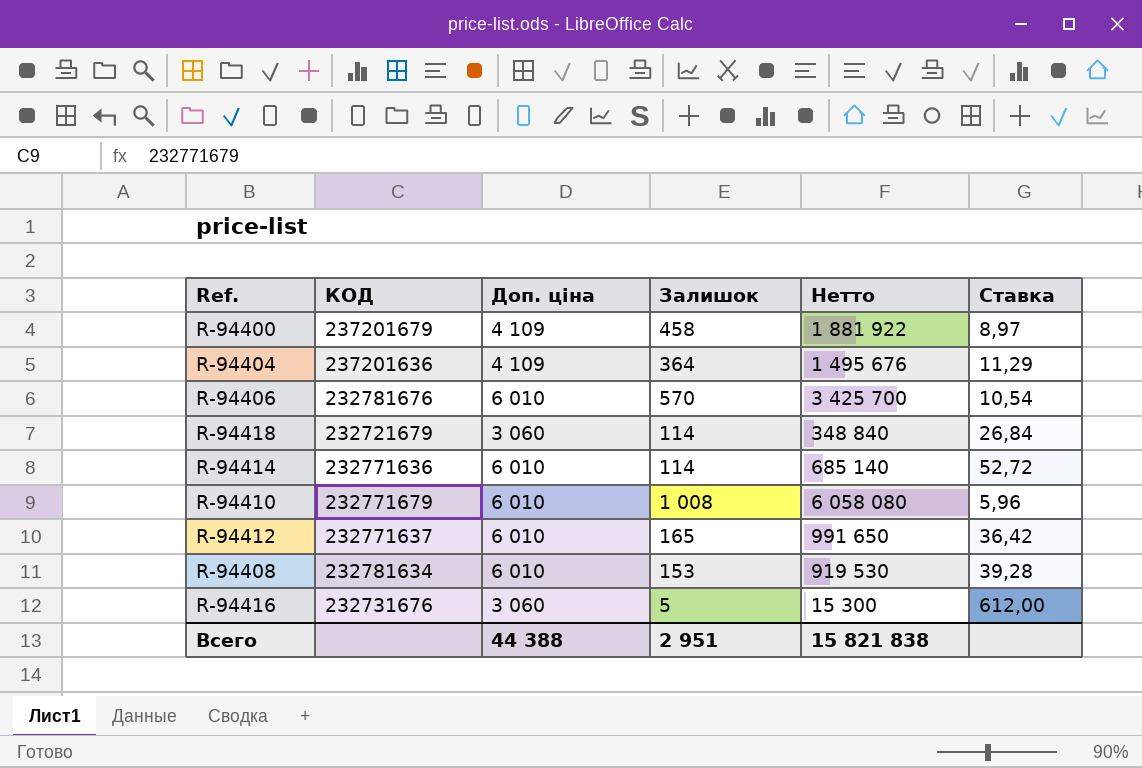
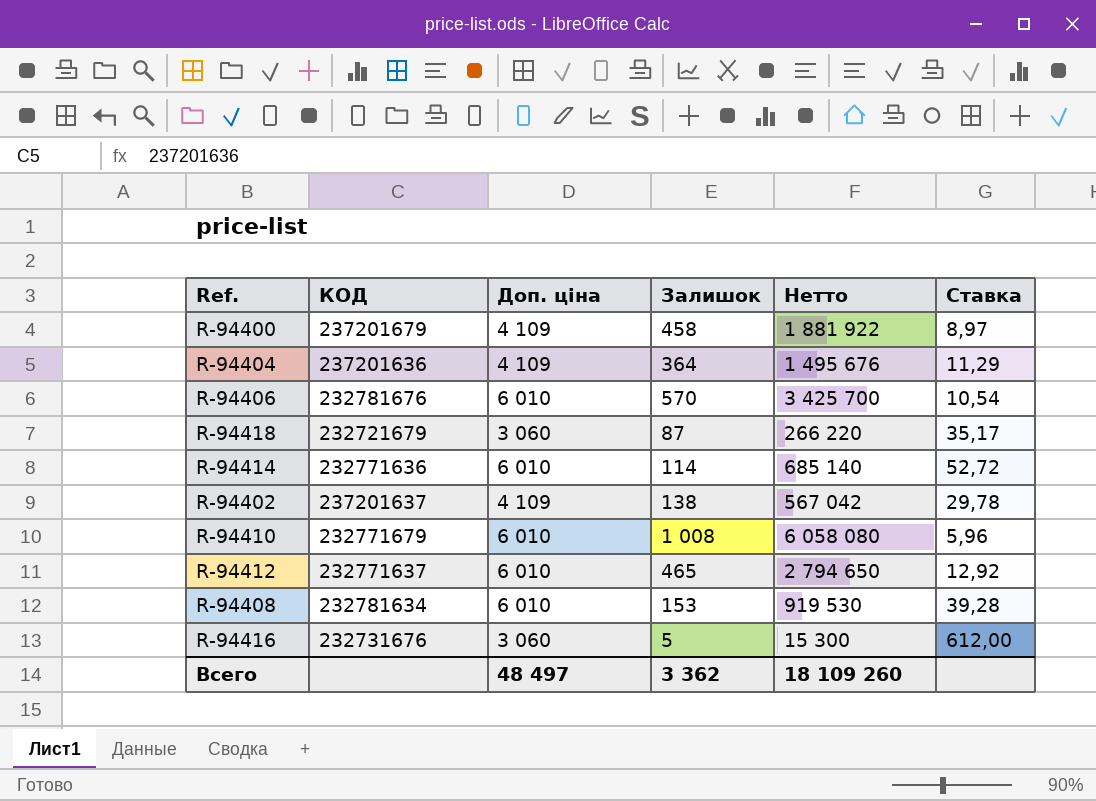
R-94418 | Залишок: 114 -> 87
R-94418 | Нетто: 348 840 -> 266 220
R-94418 | Ставка: 26,84 -> 35,17
row R-94402: none -> 237201637 | 4 109 | 138 | 567 042 | 29,78
R-94412 | Залишок: 165 -> 465
R-94412 | Нетто: 991 650 -> 2 794 650
R-94412 | Ставка: 36,42 -> 12,92
Всего | Доп. ціна: 44 388 -> 48 497
Всего | Залишок: 2 951 -> 3 362
Всего | Нетто: 15 821 838 -> 18 109 260

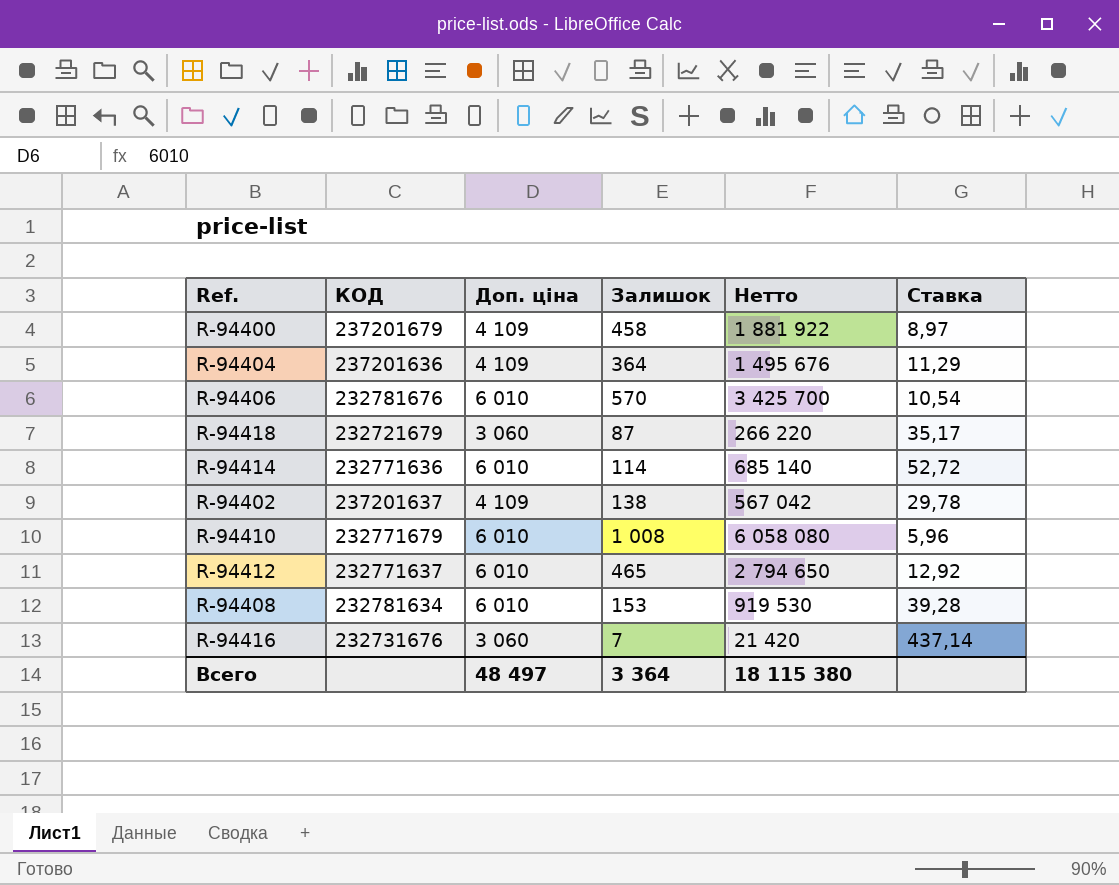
R-94416 | Залишок: 5 -> 7
R-94416 | Нетто: 15 300 -> 21 420
R-94416 | Ставка: 612,00 -> 437,14
Всего | Залишок: 3 362 -> 3 364
Всего | Нетто: 18 109 260 -> 18 115 380

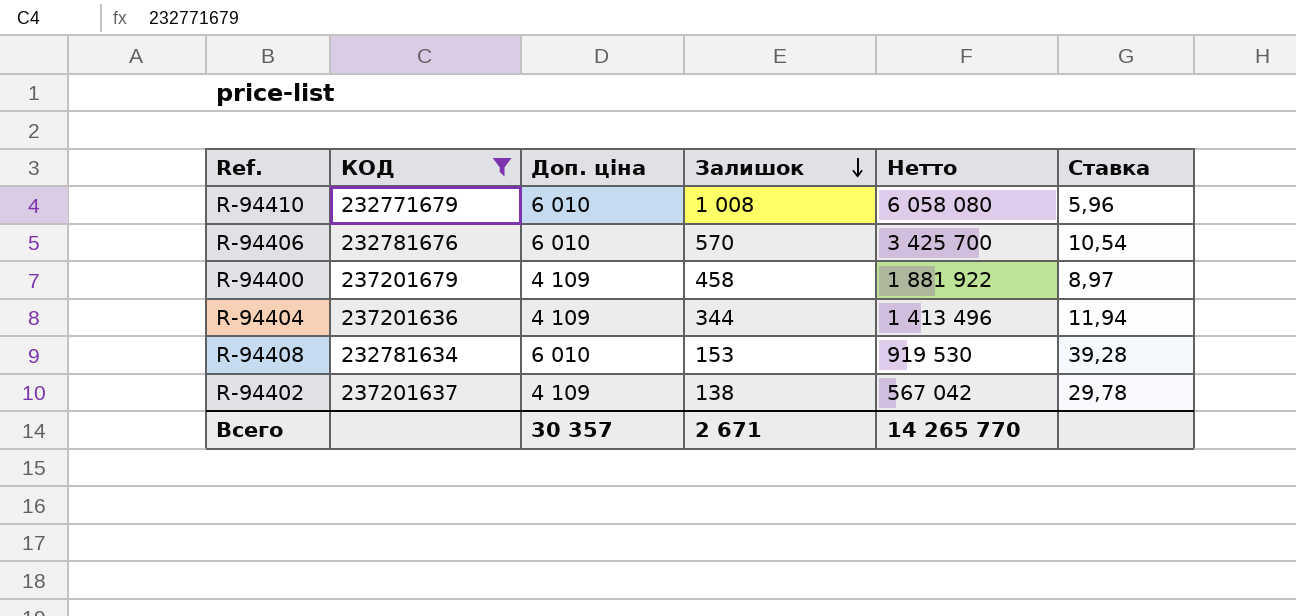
filter: none -> КОД >= 232771679
row order: none -> Залишок descending
R-94404 | Залишок: 364 -> 344
R-94404 | Нетто: 1 495 676 -> 1 413 496
R-94404 | Ставка: 11,29 -> 11,94
Всего | Доп. ціна: 48 497 -> 30 357
Всего | Залишок: 3 364 -> 2 671
Всего | Нетто: 18 115 380 -> 14 265 770

